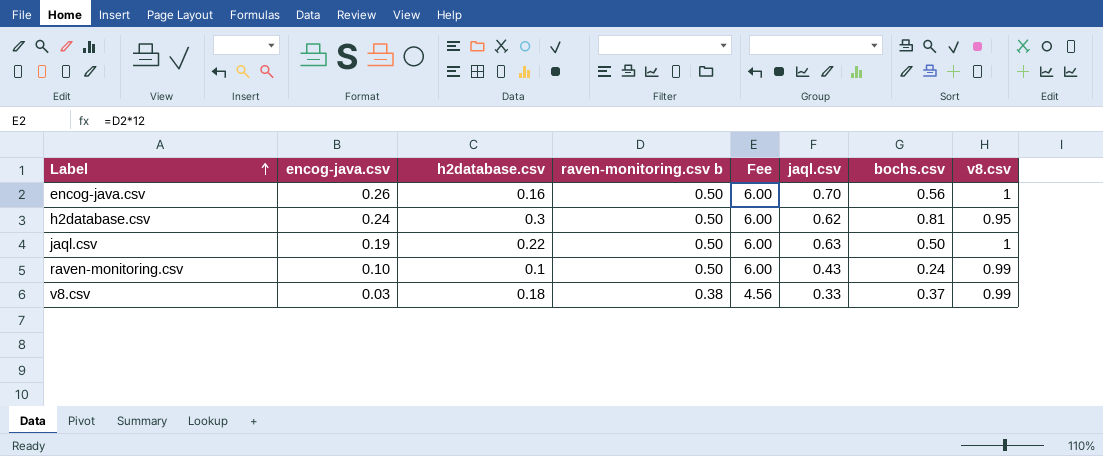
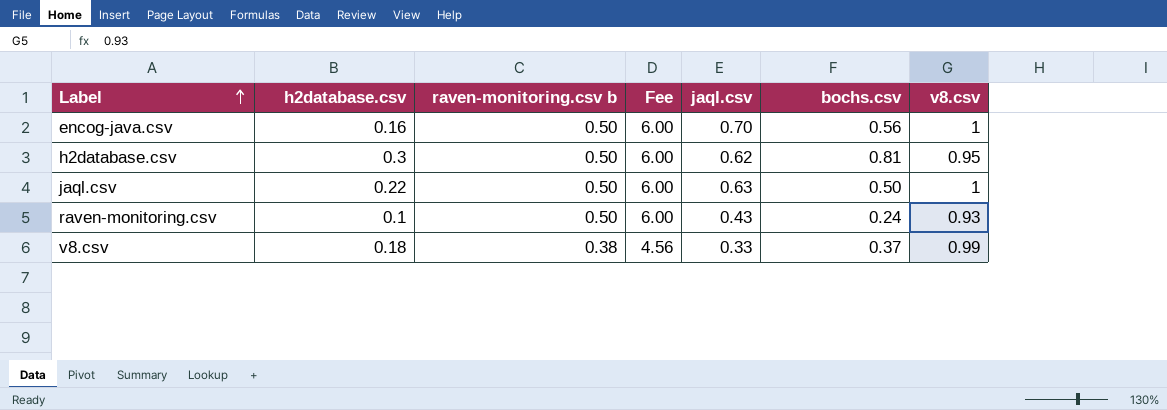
column encog-java.csv | position: 2 -> none
raven-monitoring.csv | v8.csv: 0.99 -> 0.93

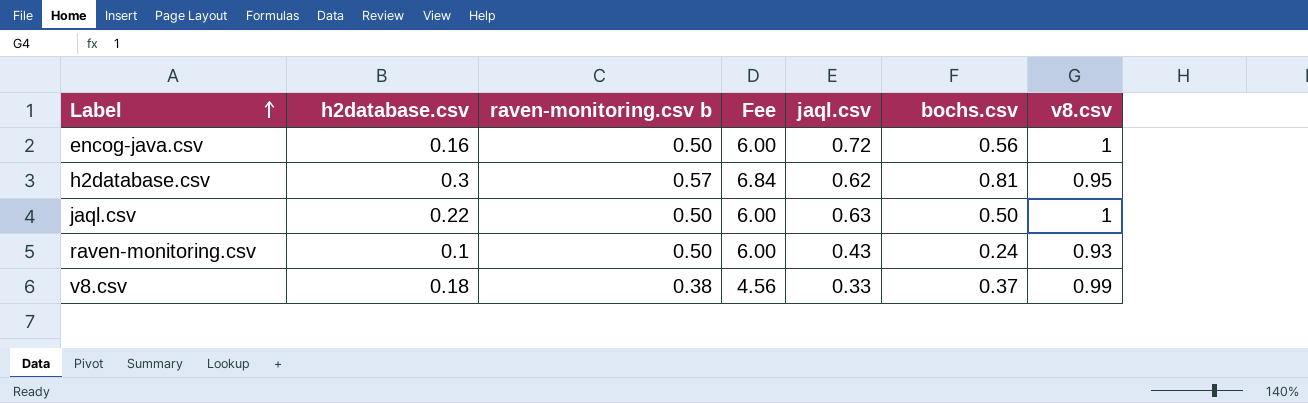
encog-java.csv | jaql.csv: 0.70 -> 0.72
h2database.csv | raven-monitoring.csv b: 0.50 -> 0.57
h2database.csv | Fee: 6.00 -> 6.84

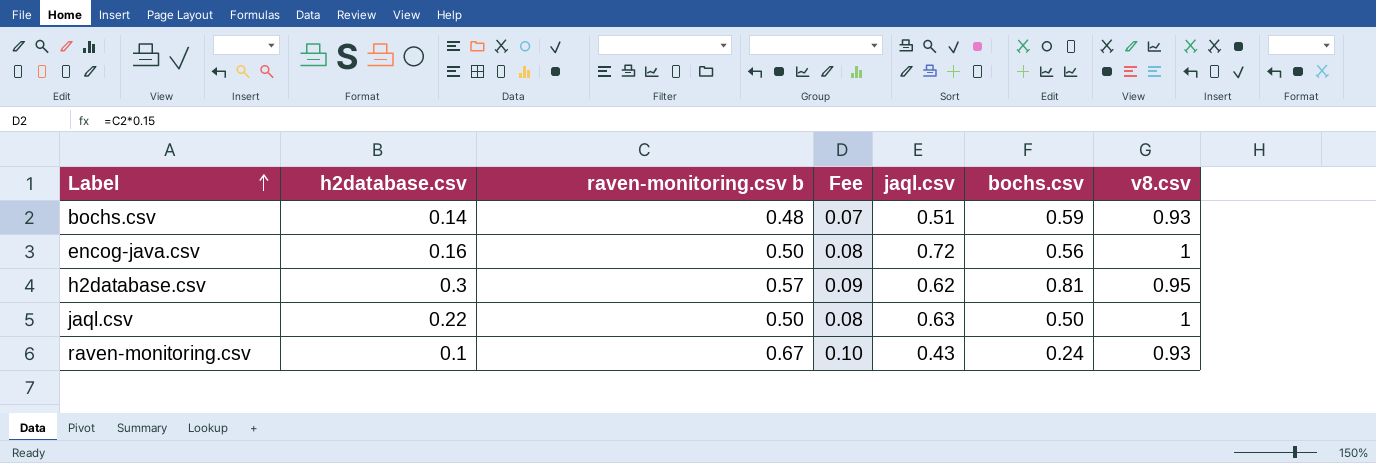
column Fee | formula: [raven-monitoring.csv b] * 12 -> [raven-monitoring.csv b] * 0.15
row v8.csv: 0.18 | 0.38 | 4.56 | 0.33 | 0.37 | 0.99 -> none
row bochs.csv: none -> 0.14 | 0.48 | 0.07 | 0.51 | 0.59 | 0.93
raven-monitoring.csv | raven-monitoring.csv b: 0.50 -> 0.67

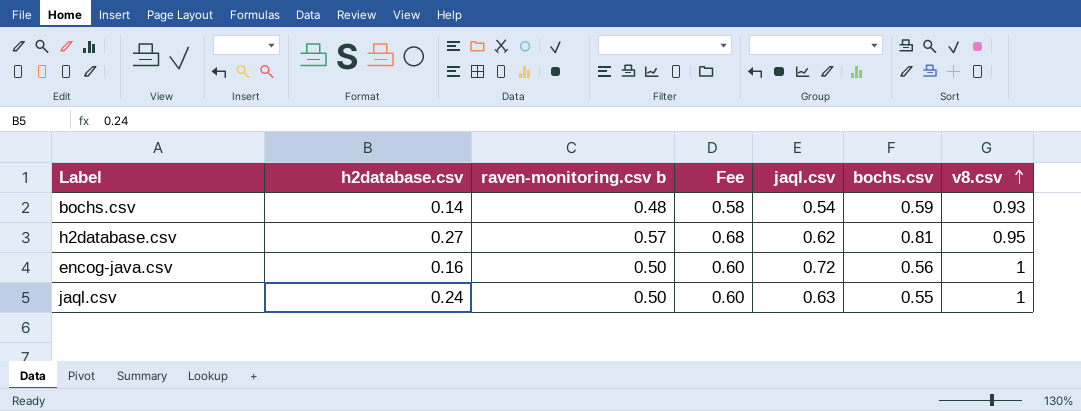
row order: Label ascending -> v8.csv ascending
column Fee | formula: [raven-monitoring.csv b] * 0.15 -> [raven-monitoring.csv b] * 1.2
row raven-monitoring.csv: 0.1 | 0.67 | 0.10 | 0.43 | 0.24 | 0.93 -> none
bochs.csv | jaql.csv: 0.51 -> 0.54
h2database.csv | h2database.csv: 0.3 -> 0.27
jaql.csv | h2database.csv: 0.22 -> 0.24
jaql.csv | bochs.csv: 0.50 -> 0.55

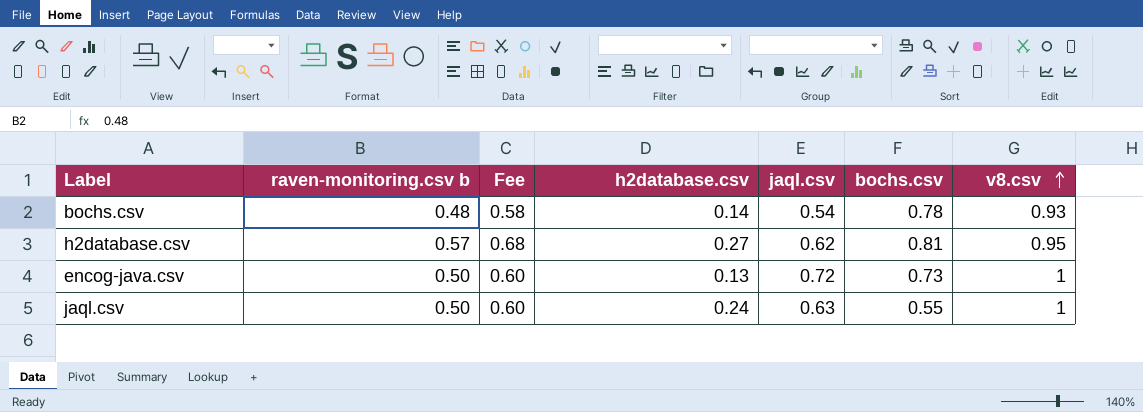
column h2database.csv | position: 2 -> 4
bochs.csv | bochs.csv: 0.59 -> 0.78
encog-java.csv | h2database.csv: 0.16 -> 0.13
encog-java.csv | bochs.csv: 0.56 -> 0.73

